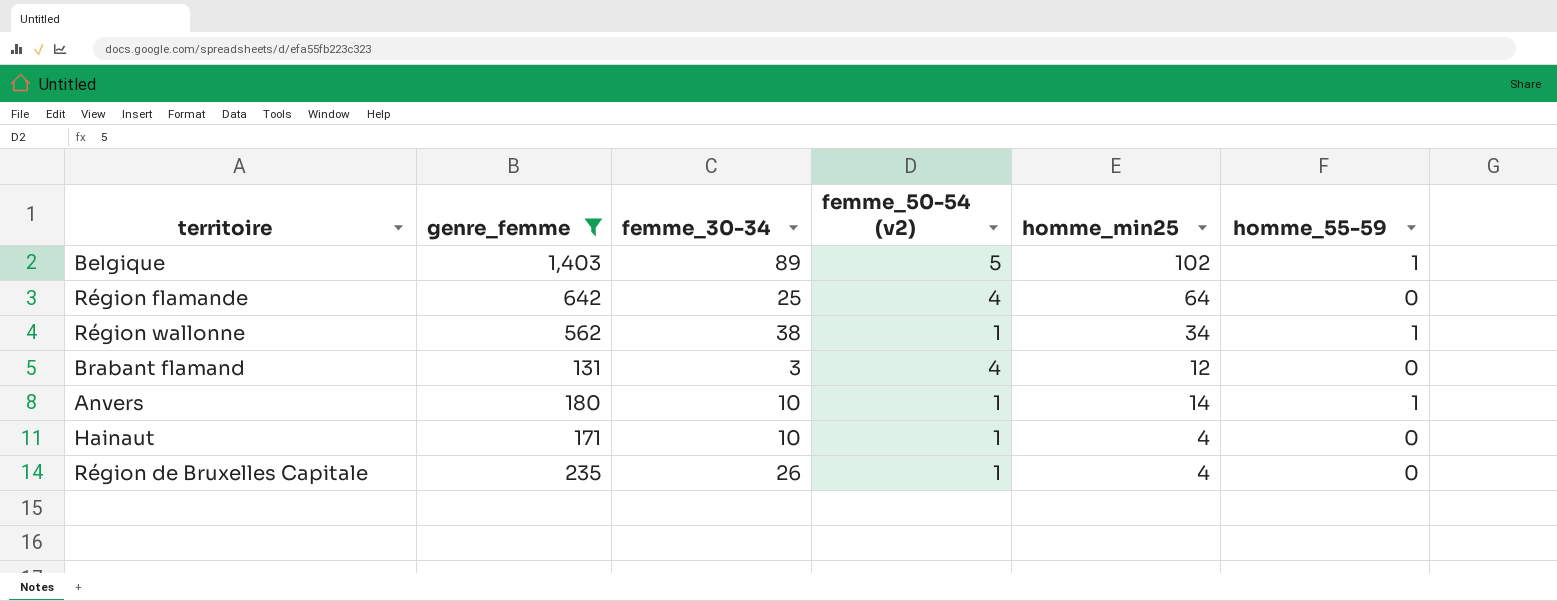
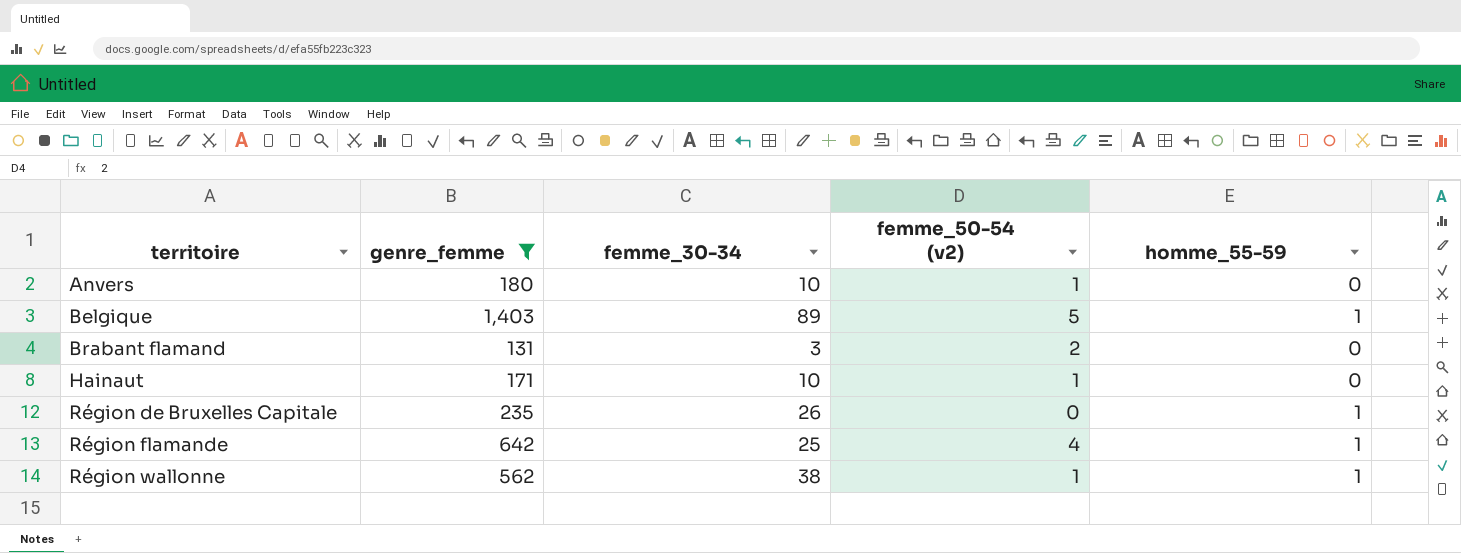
row order: none -> territoire ascending
column homme_min25 | position: 5 -> none
Anvers | homme_55-59: 1 -> 0
Brabant flamand | femme_50-54 (v2): 4 -> 2
Région de Bruxelles Capitale | femme_50-54 (v2): 1 -> 0
Région de Bruxelles Capitale | homme_55-59: 0 -> 1
Région flamande | homme_55-59: 0 -> 1

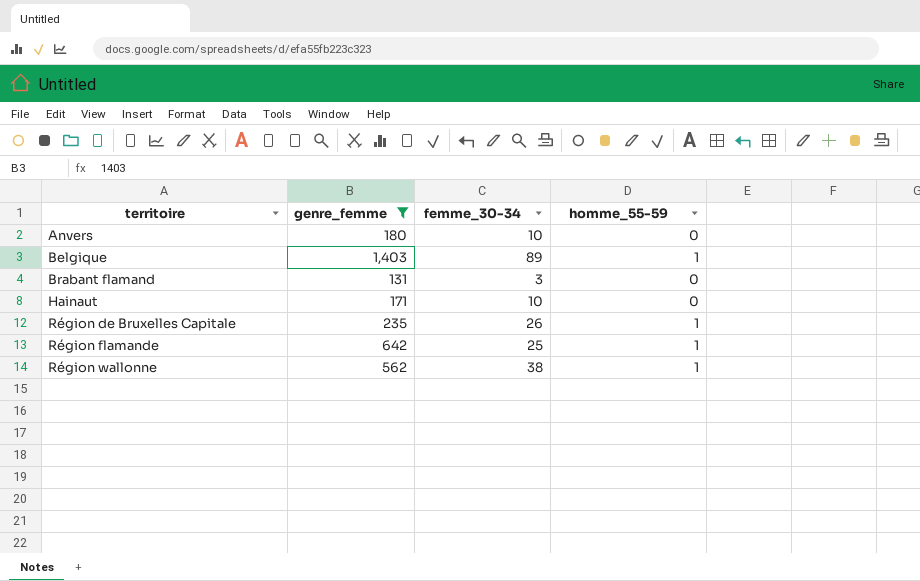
column femme_50-54 (v2) | position: 4 -> none

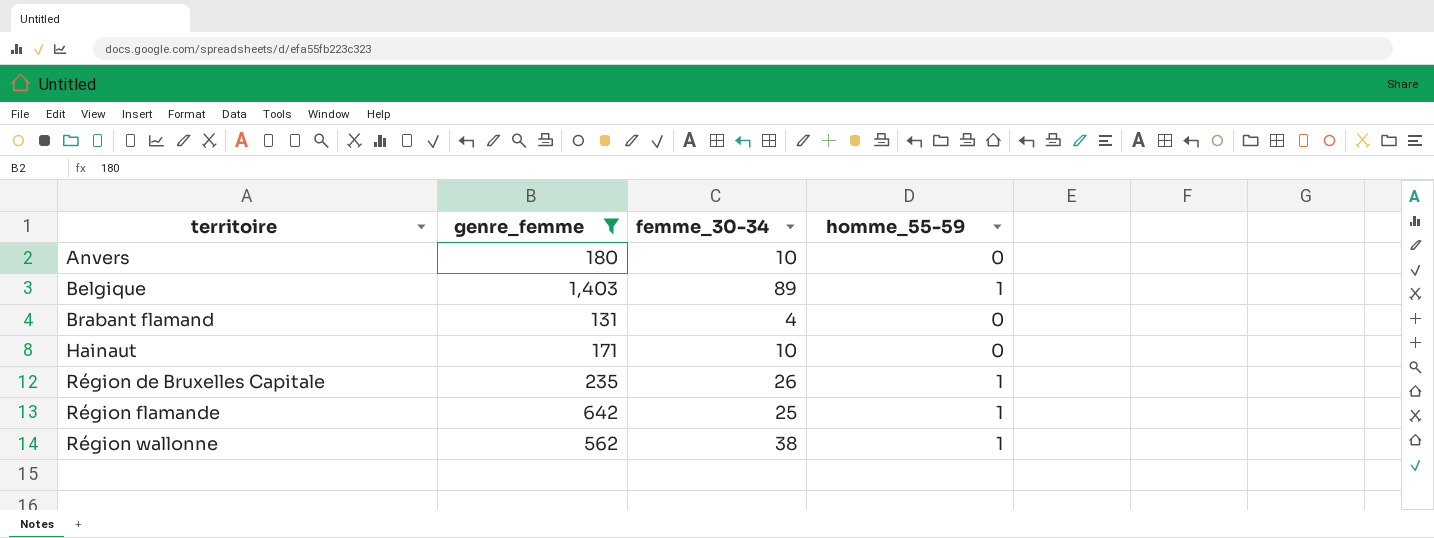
Brabant flamand | femme_30-34: 3 -> 4

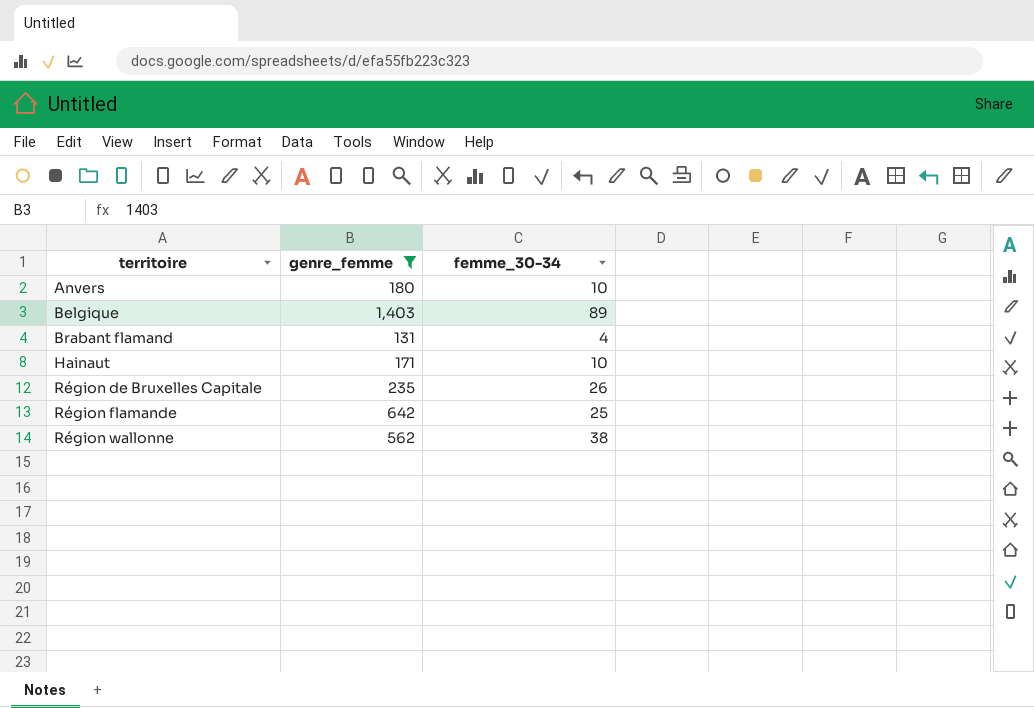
column homme_55-59 | position: 4 -> none

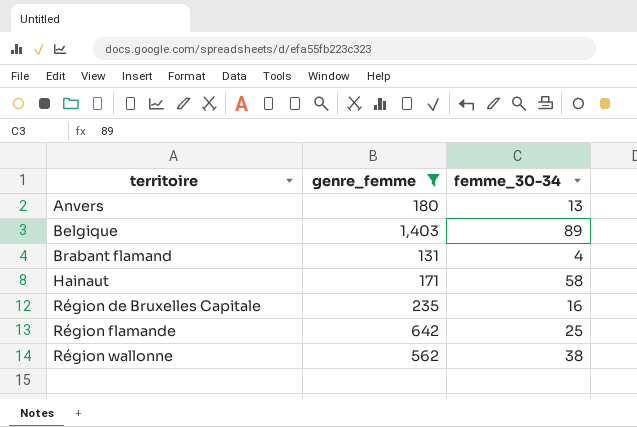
Anvers | femme_30-34: 10 -> 13
Hainaut | femme_30-34: 10 -> 58
Région de Bruxelles Capitale | femme_30-34: 26 -> 16

